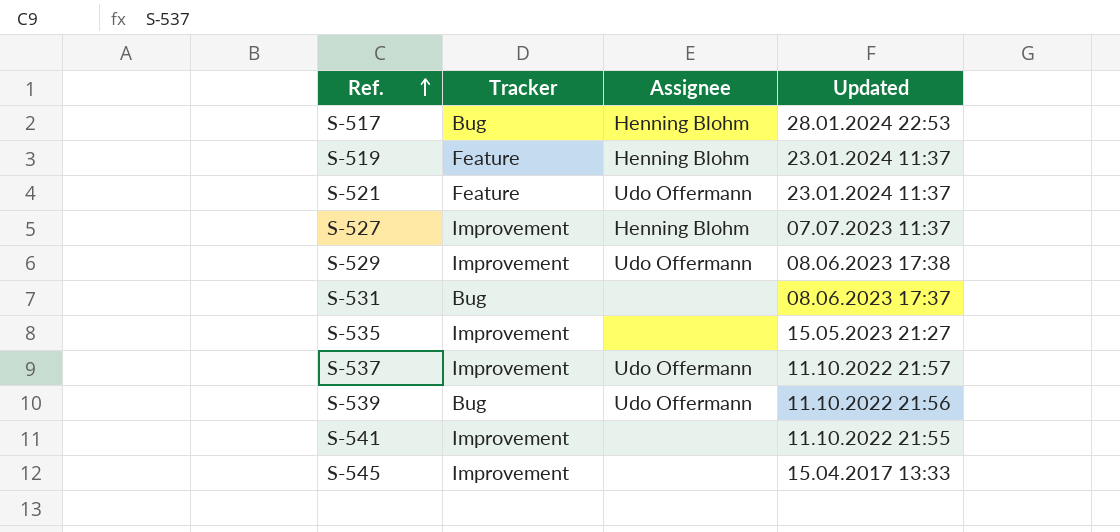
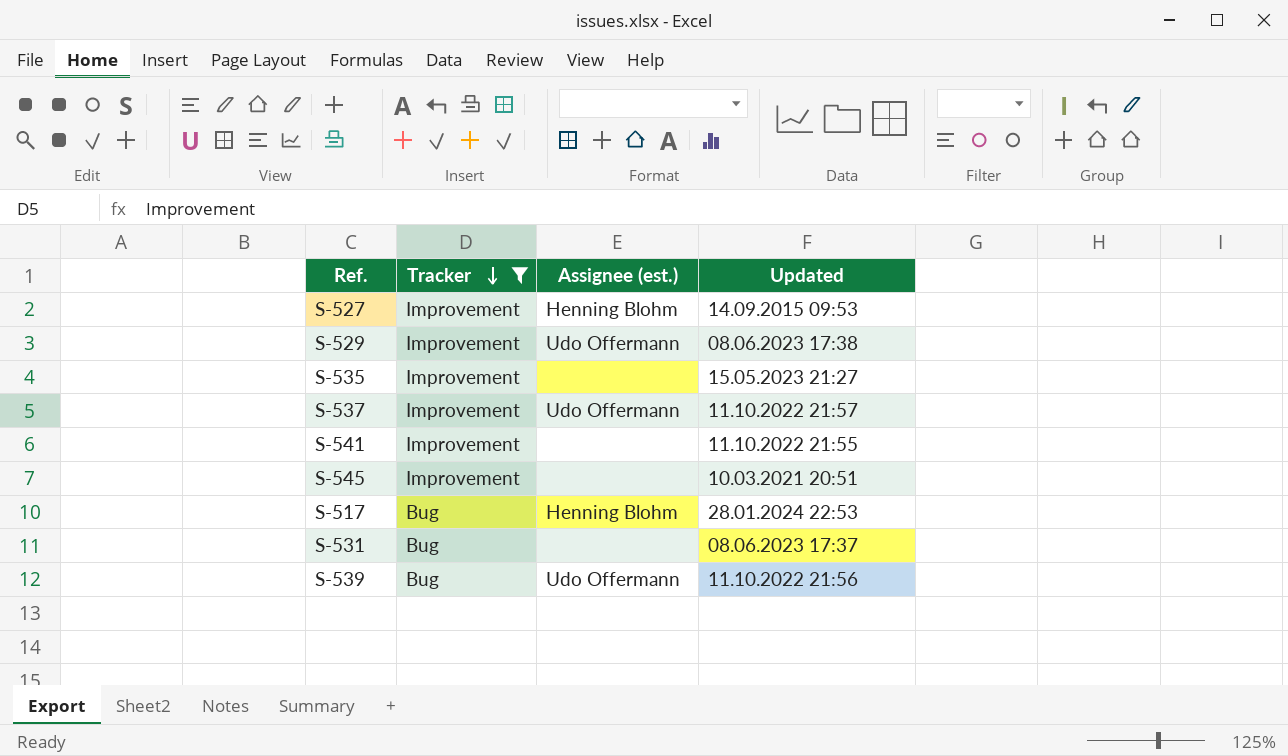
filter: none -> Tracker != Feature
row order: Ref. ascending -> Tracker descending
column name: Assignee -> Assignee (est.)
S-527 | Updated: 07.07.2023 11:37 -> 14.09.2015 09:53
S-545 | Updated: 15.04.2017 13:33 -> 10.03.2021 20:51

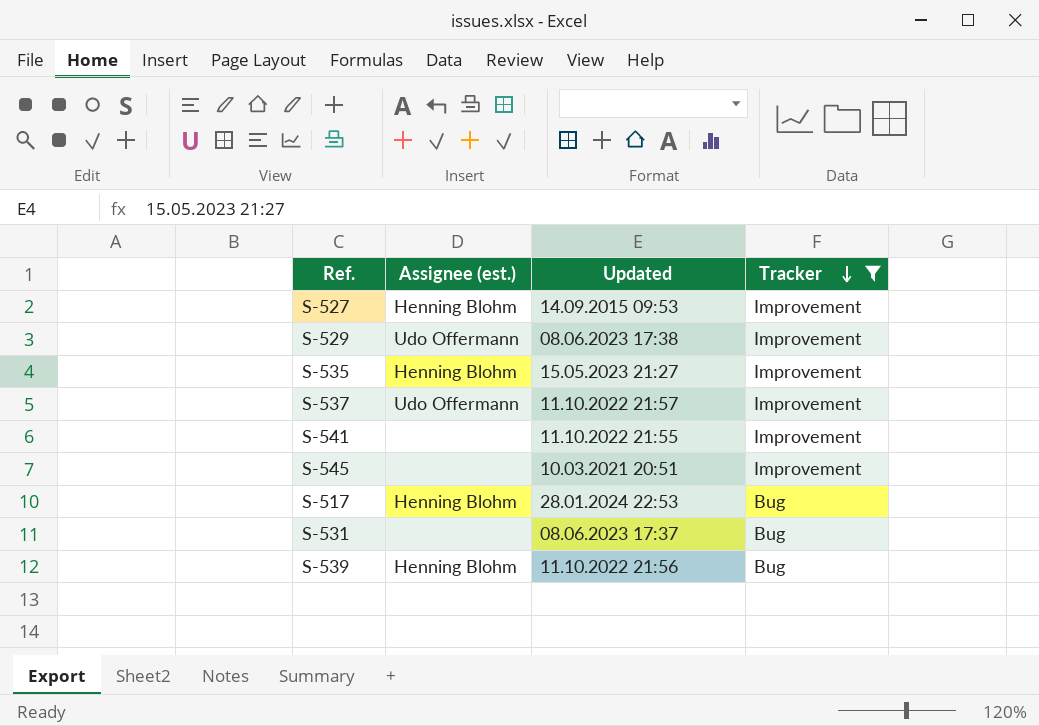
column Tracker | position: 2 -> 4
S-535 | Assignee (est.): none -> Henning Blohm
S-539 | Assignee (est.): Udo Offermann -> Henning Blohm

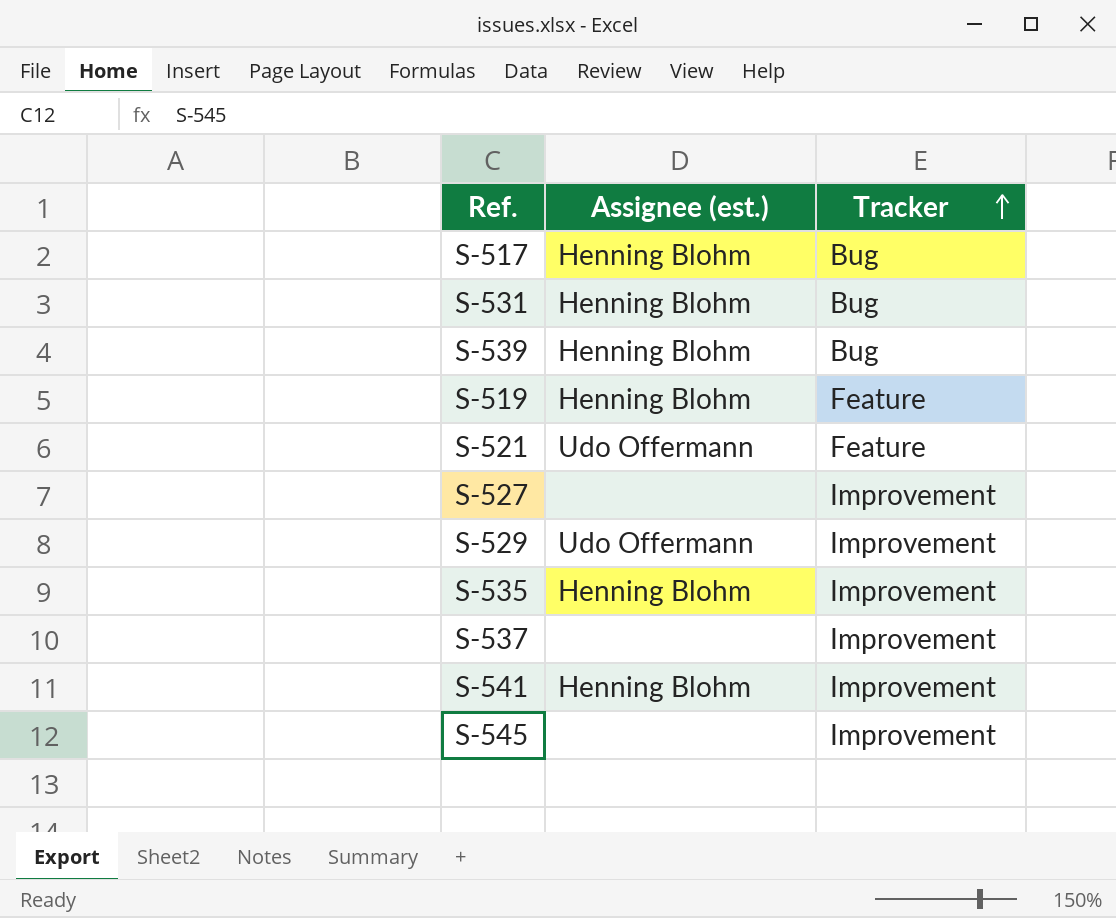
filter: Tracker != Feature -> none
row order: Tracker descending -> Tracker ascending
column Updated | position: 3 -> none
S-531 | Assignee (est.): none -> Henning Blohm
S-527 | Assignee (est.): Henning Blohm -> none
S-537 | Assignee (est.): Udo Offermann -> none
S-541 | Assignee (est.): none -> Henning Blohm

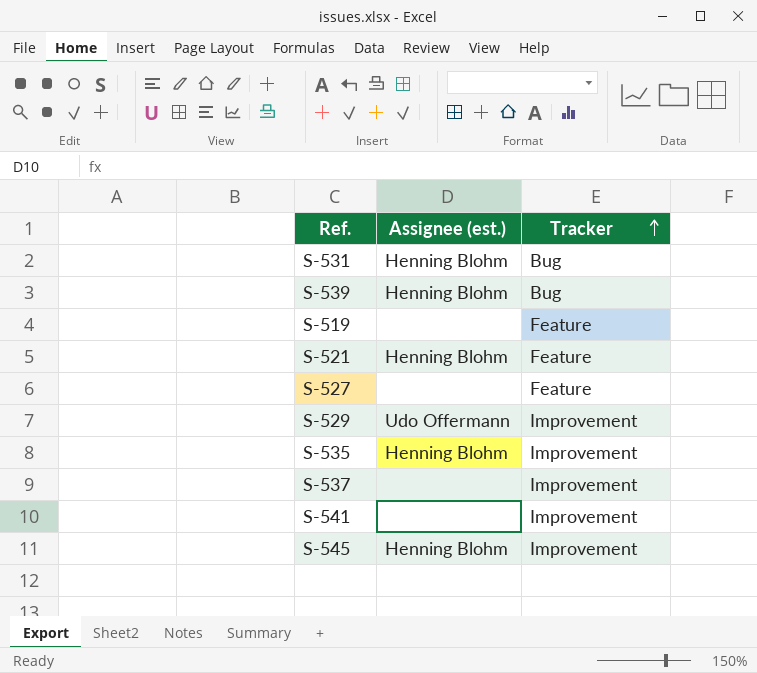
row S-517: Henning Blohm | Bug -> none
S-519 | Assignee (est.): Henning Blohm -> none
S-521 | Assignee (est.): Udo Offermann -> Henning Blohm
S-527 | Tracker: Improvement -> Feature
S-541 | Assignee (est.): Henning Blohm -> none
S-545 | Assignee (est.): none -> Henning Blohm

